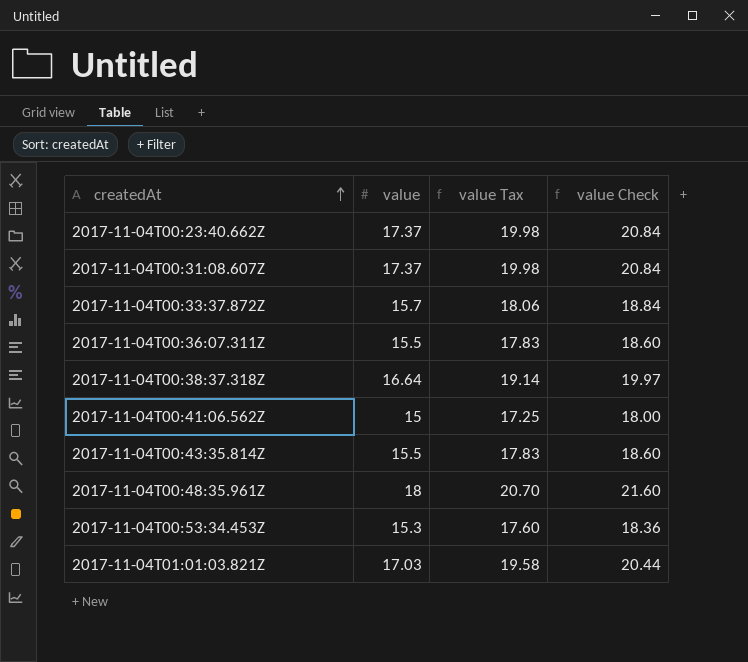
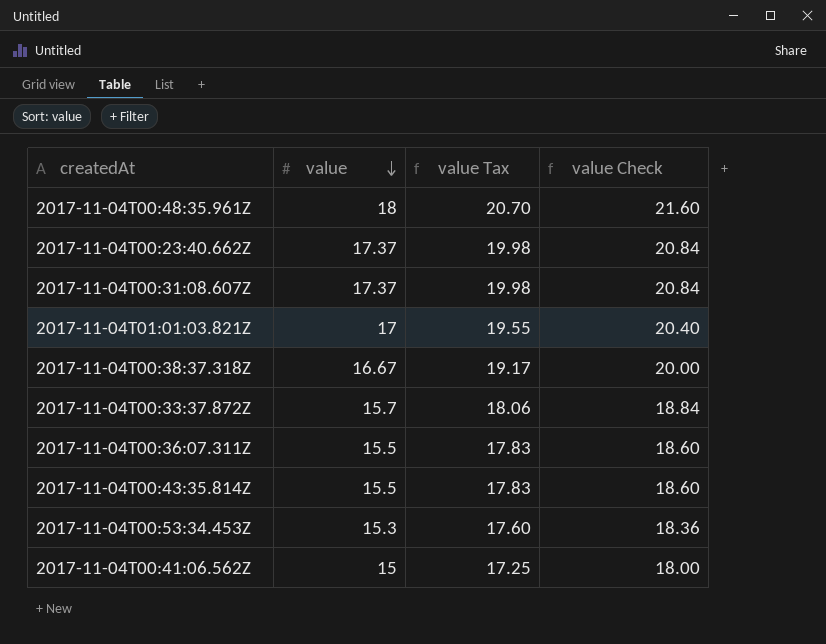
row order: createdAt ascending -> value descending
2017-11-04T01:01:03.821Z | value: 17.03 -> 17
2017-11-04T01:01:03.821Z | value Tax: 19.58 -> 19.55
2017-11-04T01:01:03.821Z | value Check: 20.44 -> 20.40
2017-11-04T00:38:37.318Z | value: 16.64 -> 16.67
2017-11-04T00:38:37.318Z | value Tax: 19.14 -> 19.17
2017-11-04T00:38:37.318Z | value Check: 19.97 -> 20.00

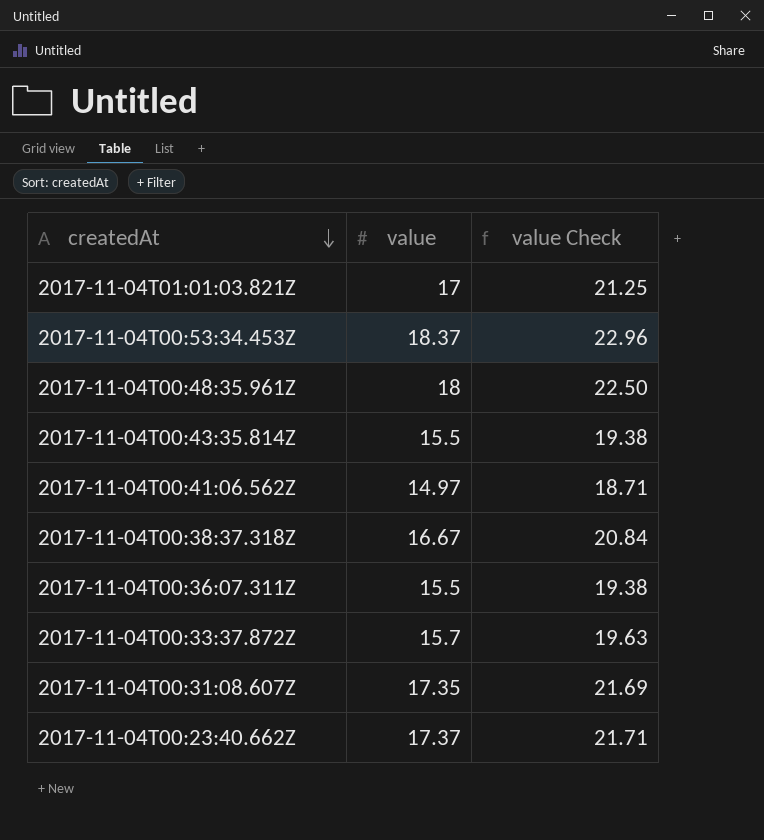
row order: value descending -> createdAt descending
column value Tax | formula: [value] * 1.15 -> none
column value Check | formula: [value] * 1.2 -> [value] * 1.25
2017-11-04T00:53:34.453Z | value: 15.3 -> 18.37
2017-11-04T00:41:06.562Z | value: 15 -> 14.97
2017-11-04T00:31:08.607Z | value: 17.37 -> 17.35

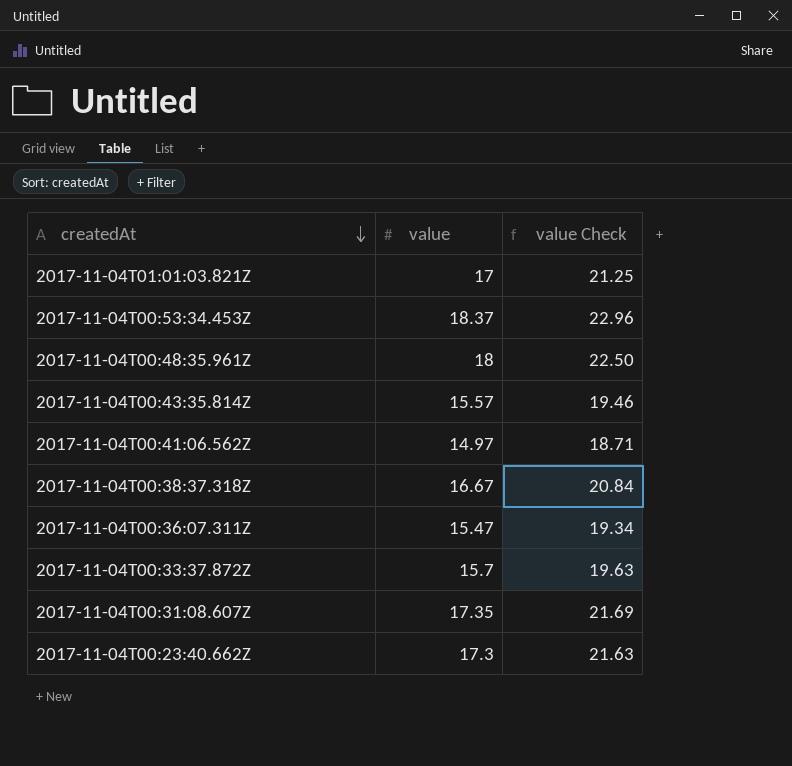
2017-11-04T00:43:35.814Z | value: 15.5 -> 15.57
2017-11-04T00:43:35.814Z | value Check: 19.38 -> 19.46
2017-11-04T00:36:07.311Z | value: 15.5 -> 15.47
2017-11-04T00:36:07.311Z | value Check: 19.38 -> 19.34
2017-11-04T00:23:40.662Z | value: 17.37 -> 17.3
2017-11-04T00:23:40.662Z | value Check: 21.71 -> 21.63

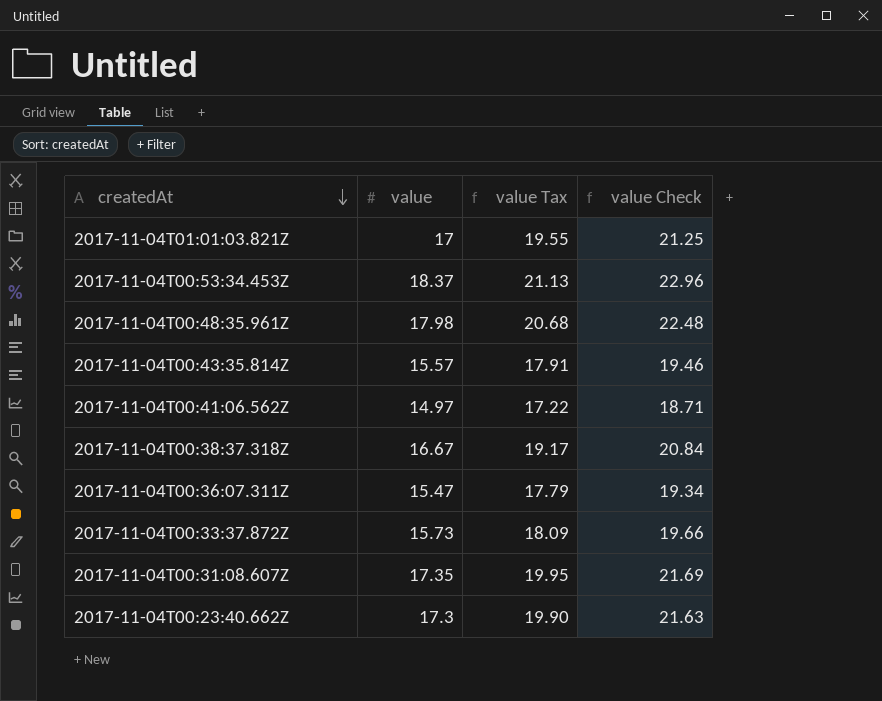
column value Tax | formula: none -> [value] * 1.15
2017-11-04T00:48:35.961Z | value: 18 -> 17.98
2017-11-04T00:48:35.961Z | value Check: 22.50 -> 22.48
2017-11-04T00:33:37.872Z | value: 15.7 -> 15.73
2017-11-04T00:33:37.872Z | value Check: 19.63 -> 19.66

